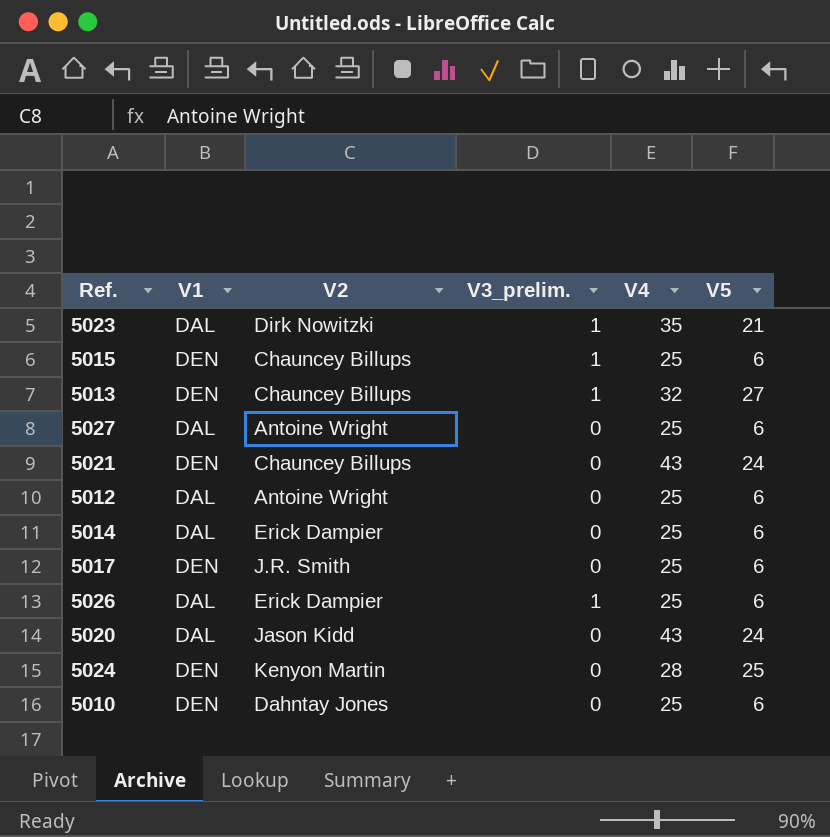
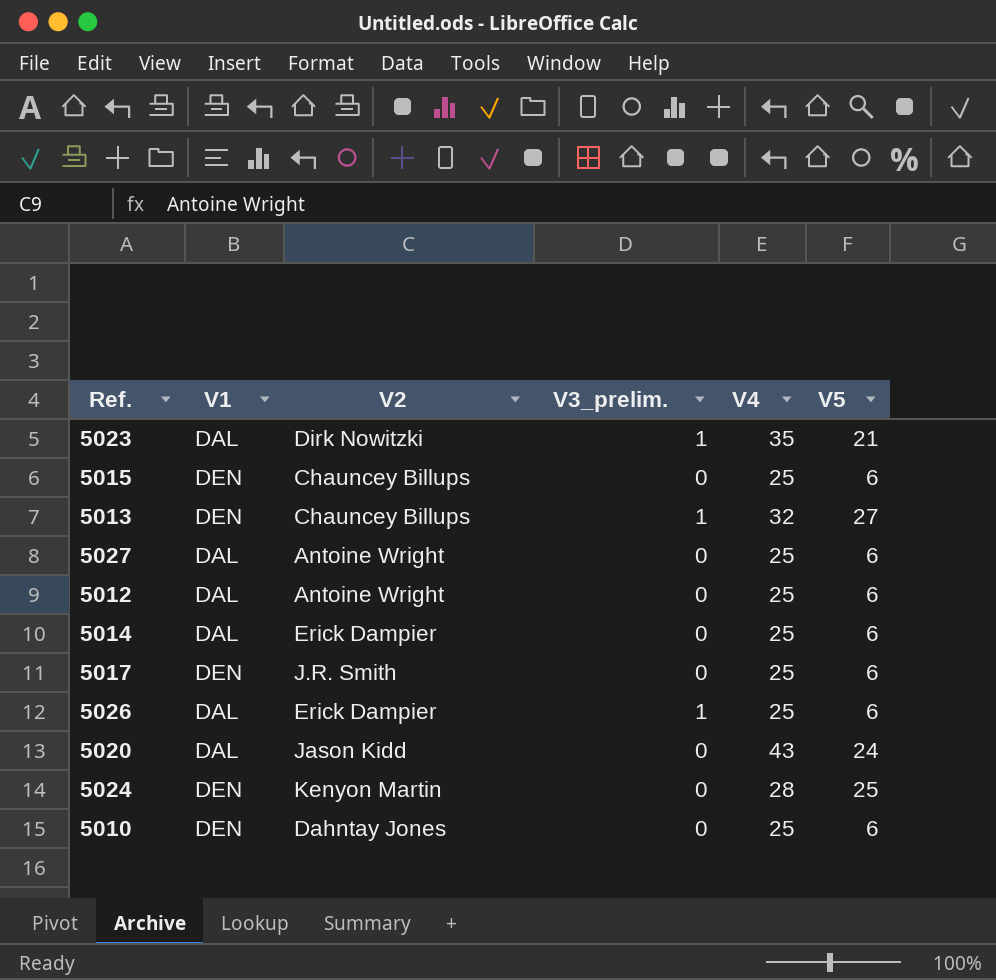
row 5021: DEN | Chauncey Billups | 0 | 43 | 24 -> none
5015 | V3_prelim.: 1 -> 0

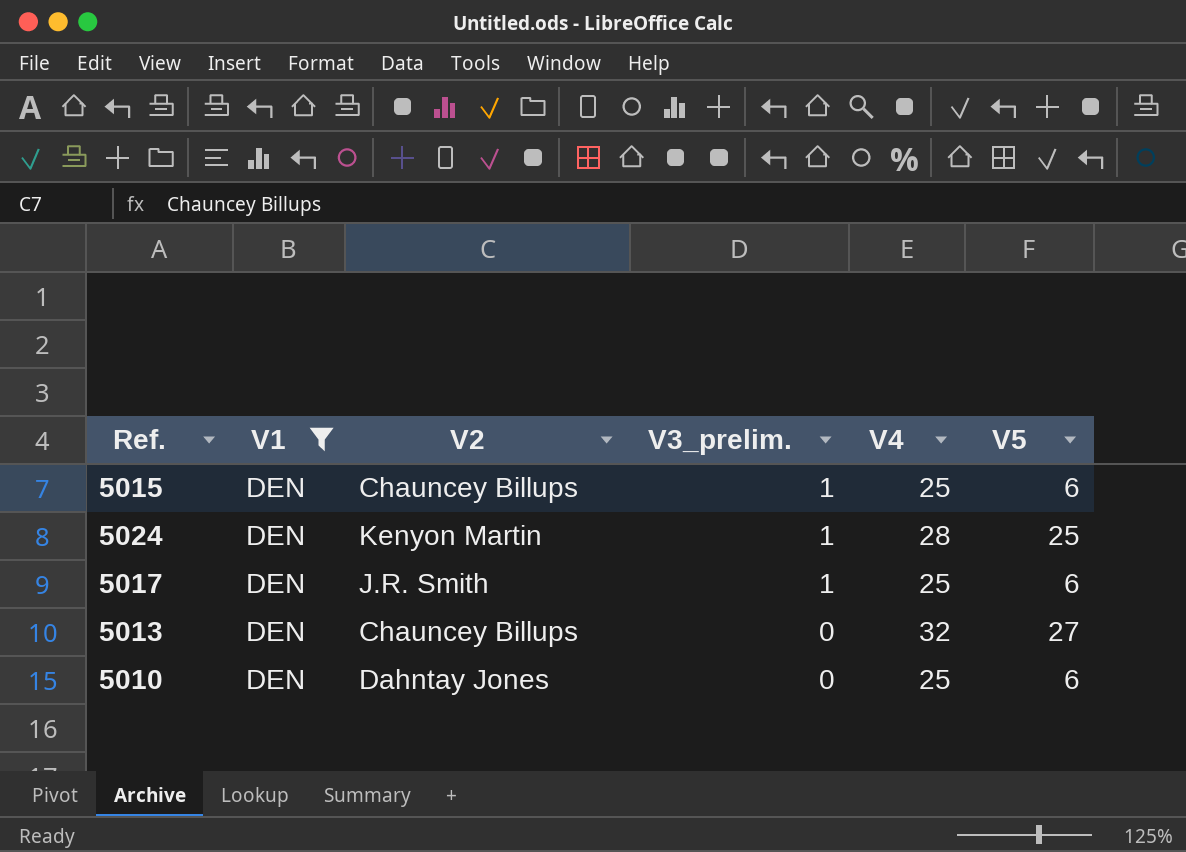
filter: none -> V1 = DEN
row order: none -> V3_prelim. descending
5015 | V3_prelim.: 0 -> 1
5024 | V3_prelim.: 0 -> 1
5017 | V3_prelim.: 0 -> 1
5013 | V3_prelim.: 1 -> 0

